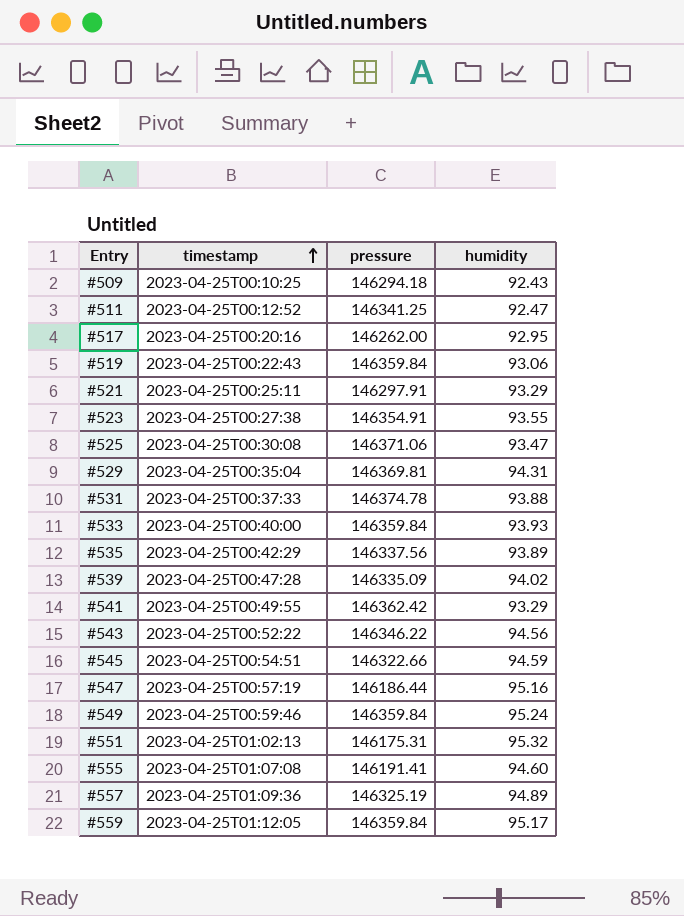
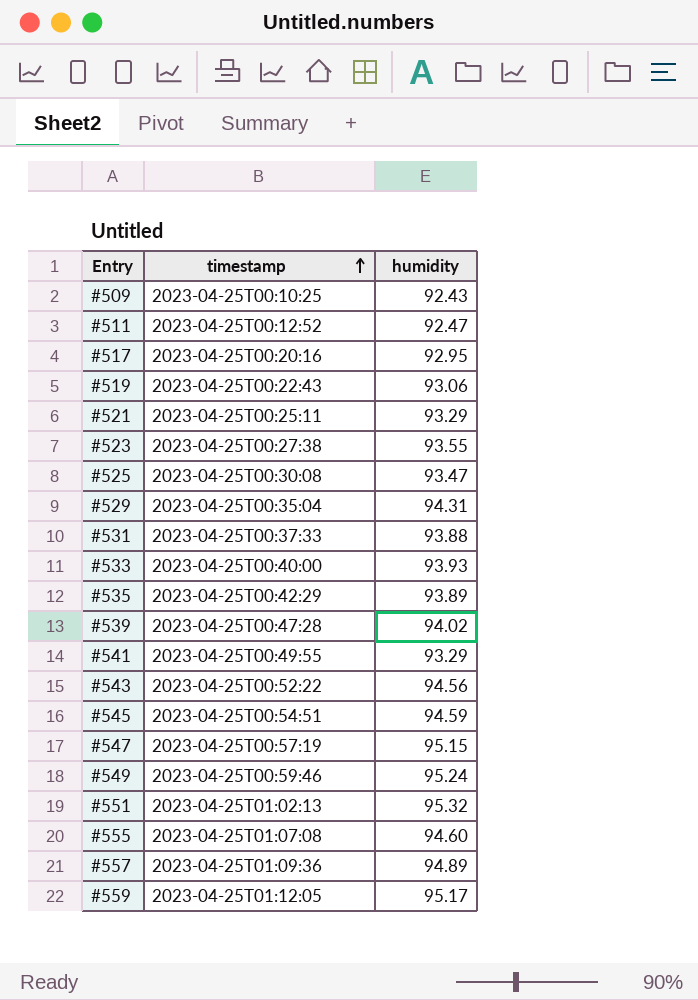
column pressure | position: 3 -> none
#547 | humidity: 95.16 -> 95.15

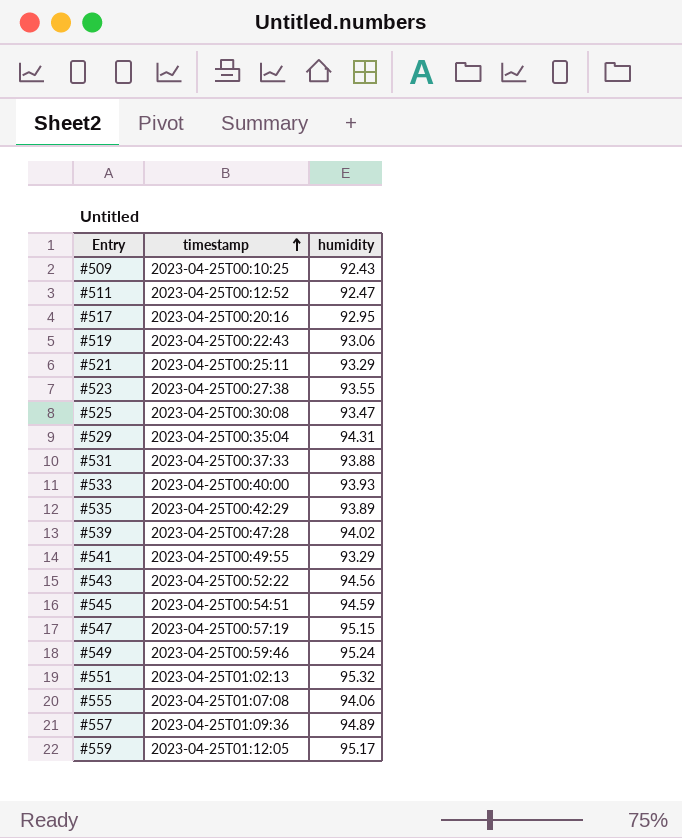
#555 | humidity: 94.60 -> 94.06

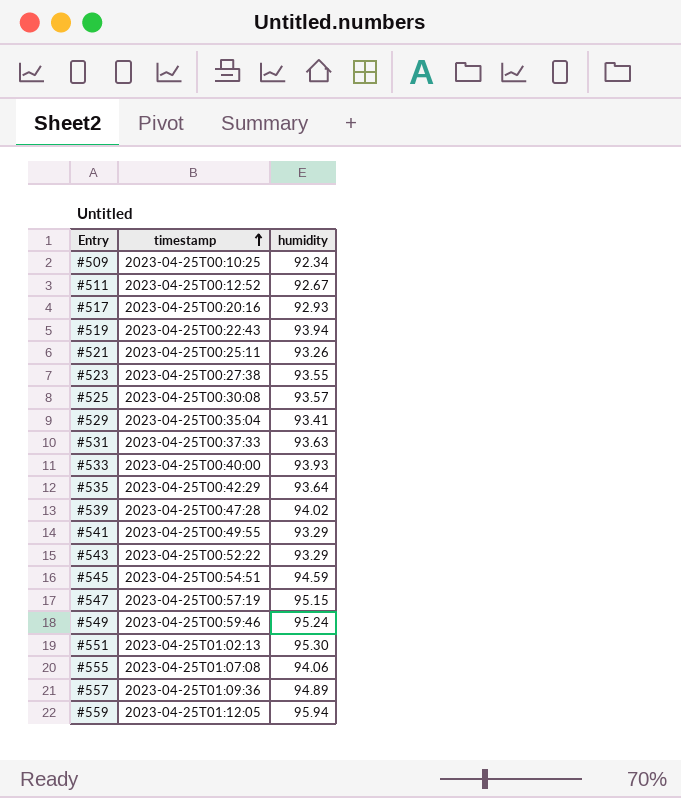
#509 | humidity: 92.43 -> 92.34
#511 | humidity: 92.47 -> 92.67
#517 | humidity: 92.95 -> 92.93
#519 | humidity: 93.06 -> 93.94
#521 | humidity: 93.29 -> 93.26
#525 | humidity: 93.47 -> 93.57
#529 | humidity: 94.31 -> 93.41
#531 | humidity: 93.88 -> 93.63
#535 | humidity: 93.89 -> 93.64
#543 | humidity: 94.56 -> 93.29
#551 | humidity: 95.32 -> 95.30
#559 | humidity: 95.17 -> 95.94

